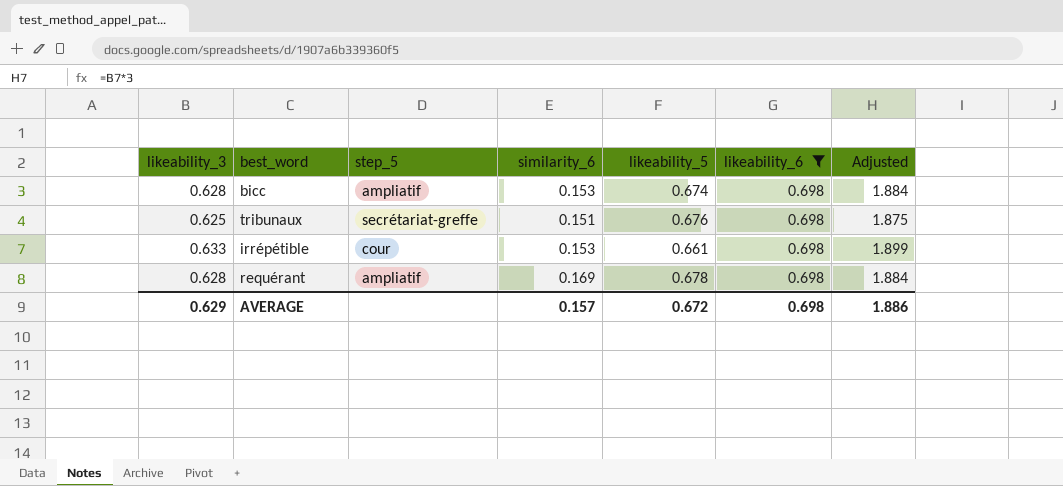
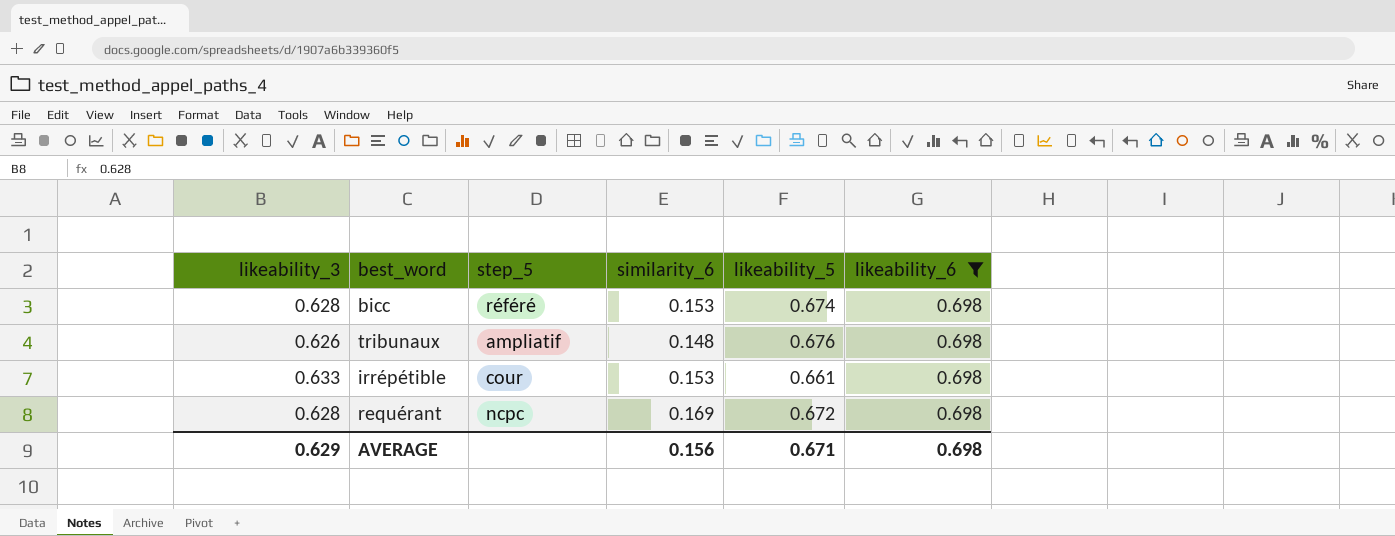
column Adjusted | formula: [likeability_3] * 3 -> none
bicc | step_5: ampliatif -> référé
tribunaux | likeability_3: 0.625 -> 0.626
tribunaux | step_5: secrétariat-greffe -> ampliatif
tribunaux | similarity_6: 0.151 -> 0.148
requérant | step_5: ampliatif -> ncpc
requérant | likeability_5: 0.678 -> 0.672
AVERAGE | similarity_6: 0.157 -> 0.156
AVERAGE | likeability_5: 0.672 -> 0.671

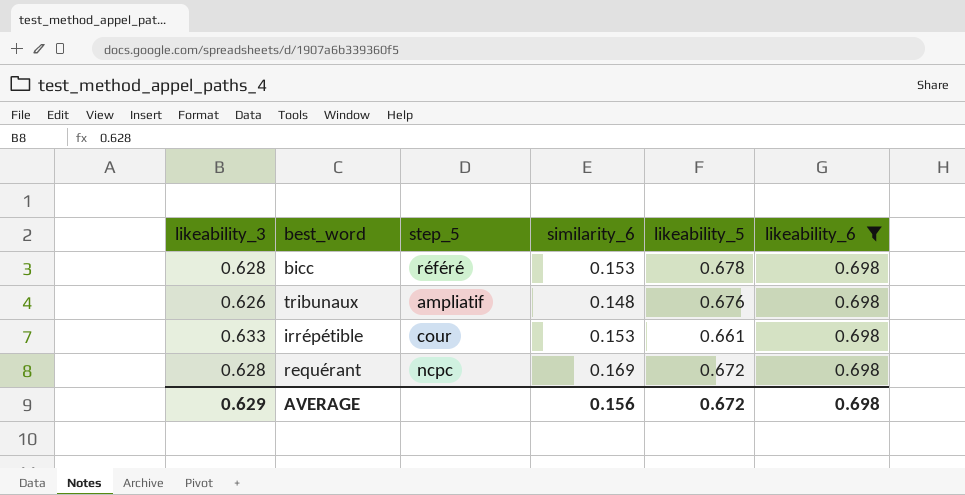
bicc | likeability_5: 0.674 -> 0.678
AVERAGE | likeability_5: 0.671 -> 0.672

